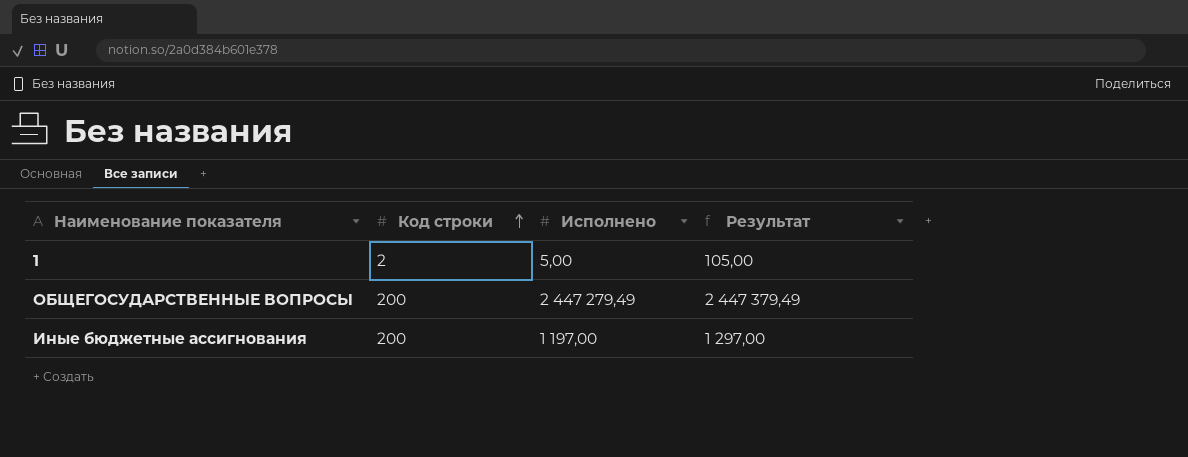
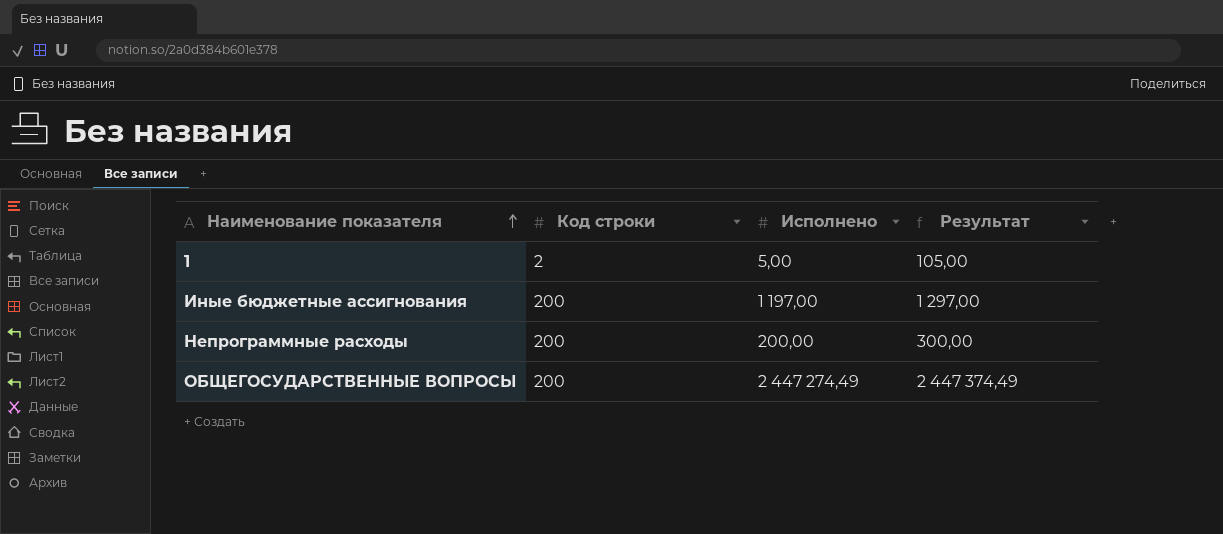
row order: Код строки ascending -> Наименование показателя ascending
row Непрограммные расходы: none -> 200 | 200,00 | 300,00
ОБЩЕГОСУДАРСТВЕННЫЕ ВОПРОСЫ | Исполнено: 2 447 279,49 -> 2 447 274,49
ОБЩЕГОСУДАРСТВЕННЫЕ ВОПРОСЫ | Результат: 2 447 379,49 -> 2 447 374,49

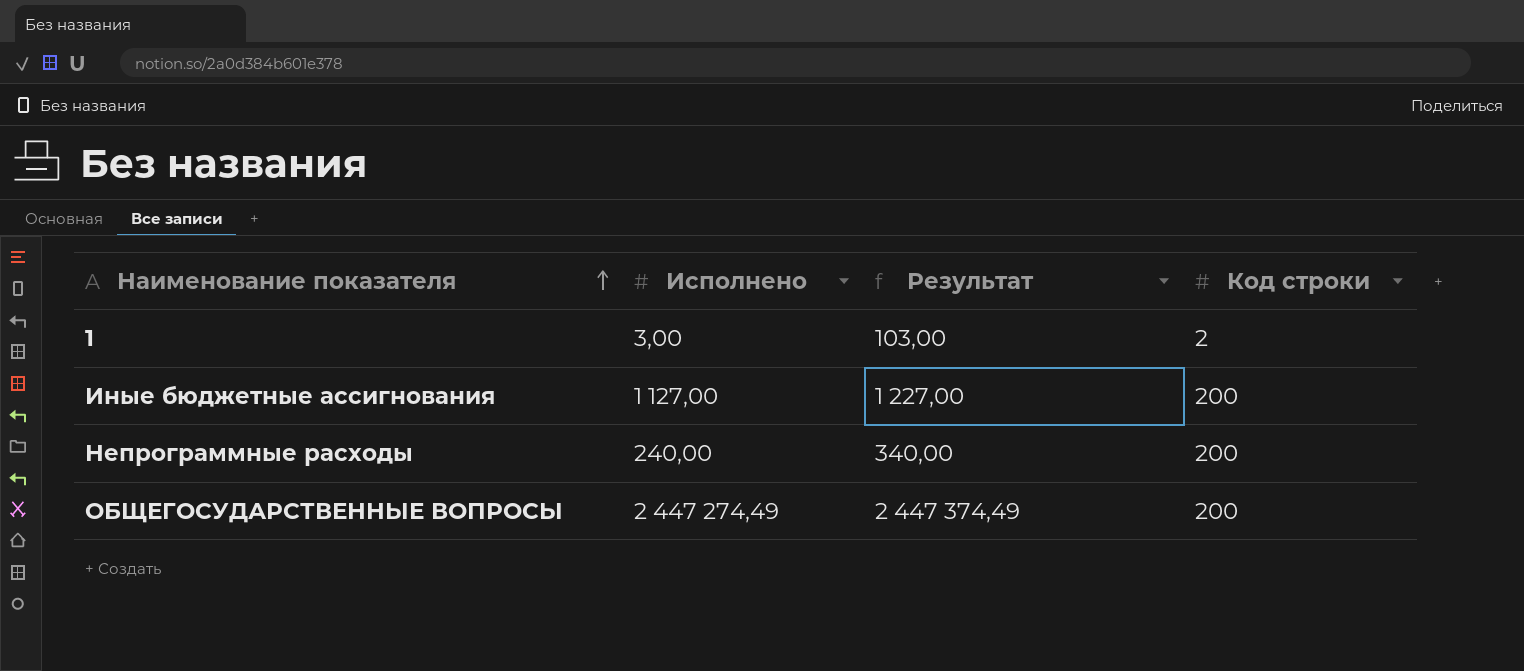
column Код строки | position: 2 -> 4
1 | Исполнено: 5,00 -> 3,00
1 | Результат: 105,00 -> 103,00
Иные бюджетные ассигнования | Исполнено: 1 197,00 -> 1 127,00
Иные бюджетные ассигнования | Результат: 1 297,00 -> 1 227,00
Непрограммные расходы | Исполнено: 200,00 -> 240,00
Непрограммные расходы | Результат: 300,00 -> 340,00

